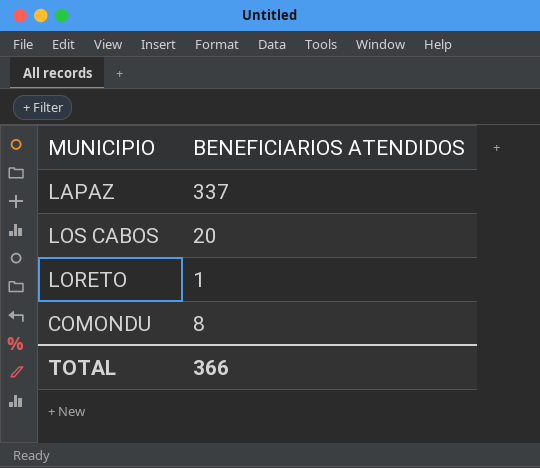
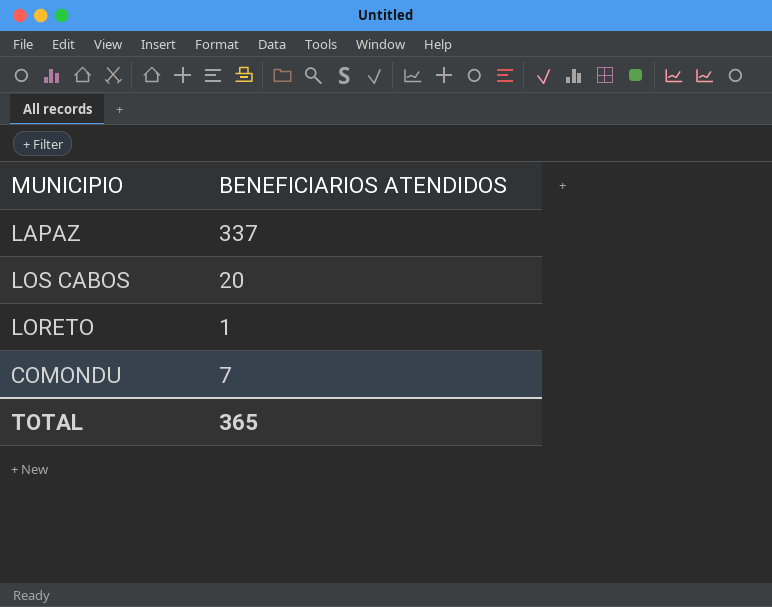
COMONDU | BENEFICIARIOS ATENDIDOS: 8 -> 7
TOTAL | BENEFICIARIOS ATENDIDOS: 366 -> 365

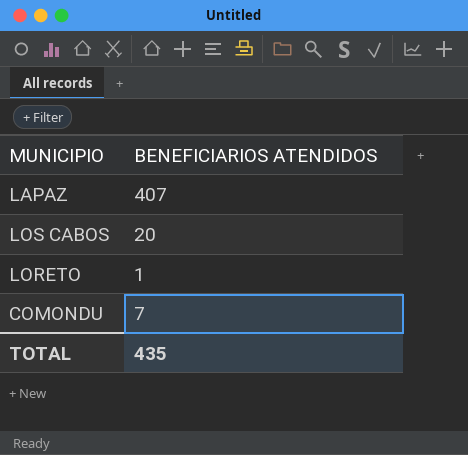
LAPAZ | BENEFICIARIOS ATENDIDOS: 337 -> 407
TOTAL | BENEFICIARIOS ATENDIDOS: 365 -> 435

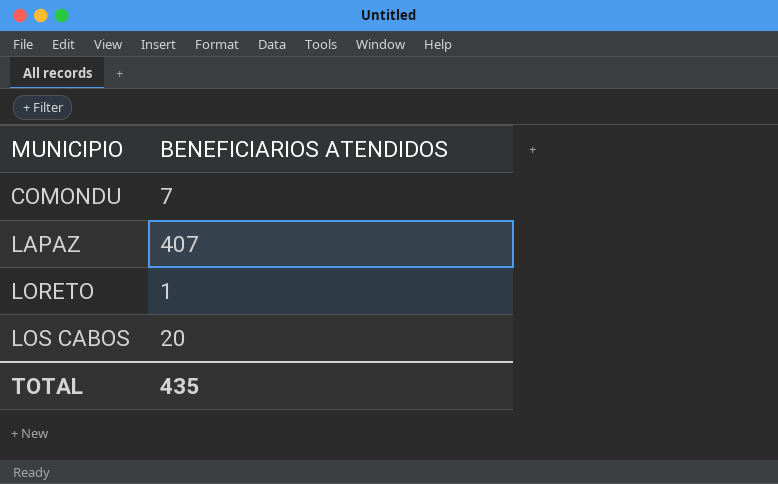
row order: none -> MUNICIPIO ascending

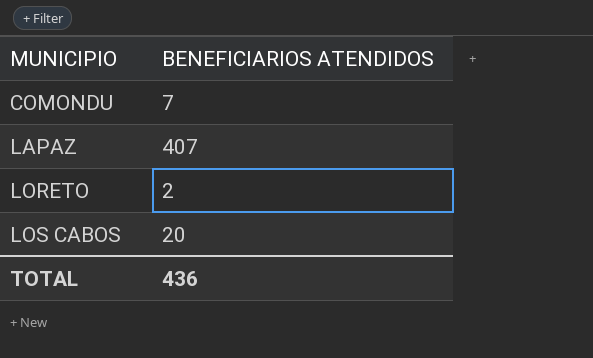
LORETO | BENEFICIARIOS ATENDIDOS: 1 -> 2
TOTAL | BENEFICIARIOS ATENDIDOS: 435 -> 436

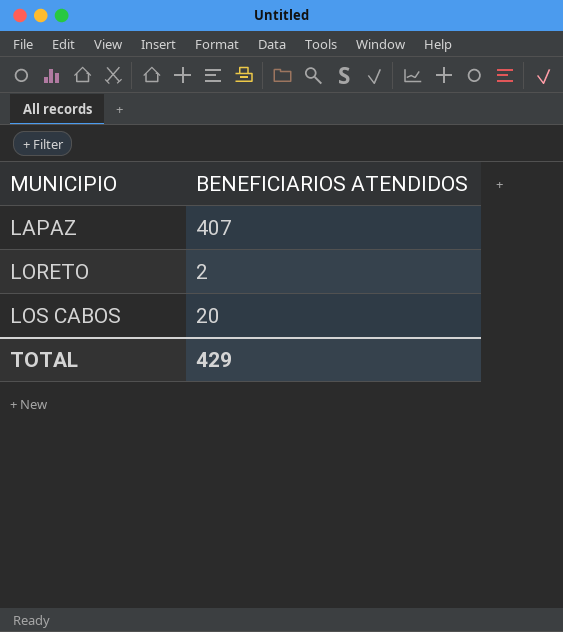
row COMONDU: 7 -> none
TOTAL | BENEFICIARIOS ATENDIDOS: 436 -> 429

